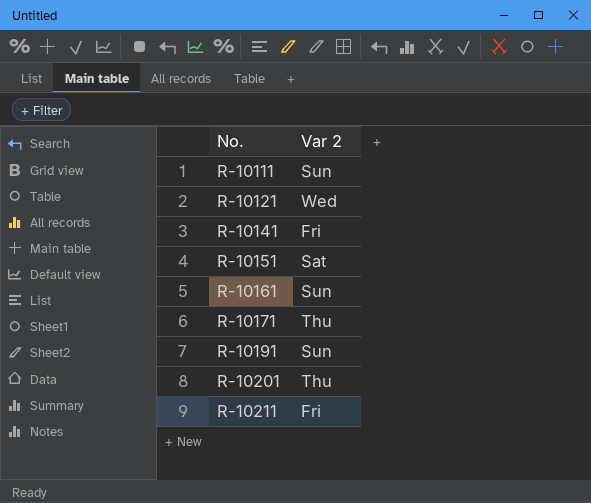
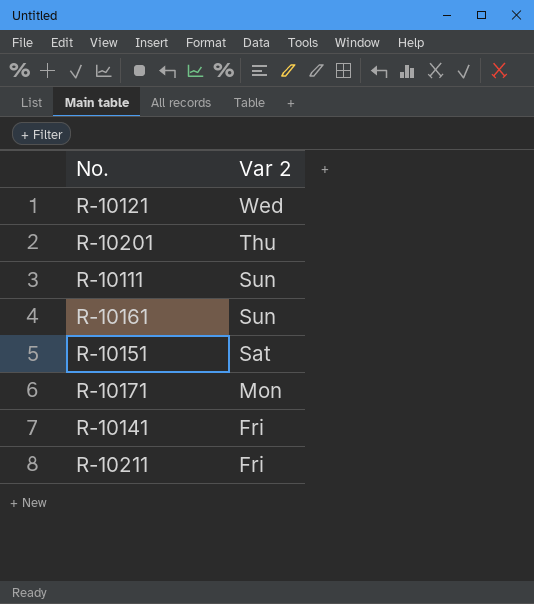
row order: No. ascending -> Var 2 descending
row R-10191: Sun -> none
R-10171 | Var 2: Thu -> Mon

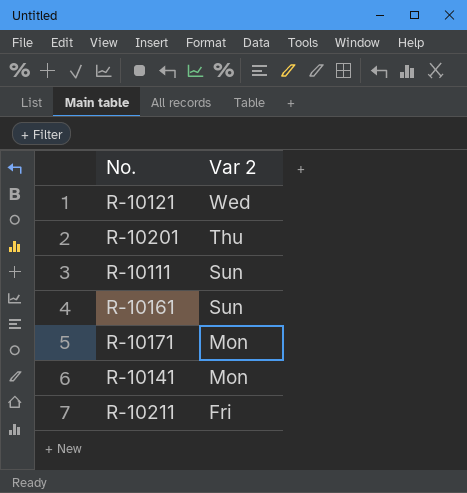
row R-10151: Sat -> none
R-10141 | Var 2: Fri -> Mon

